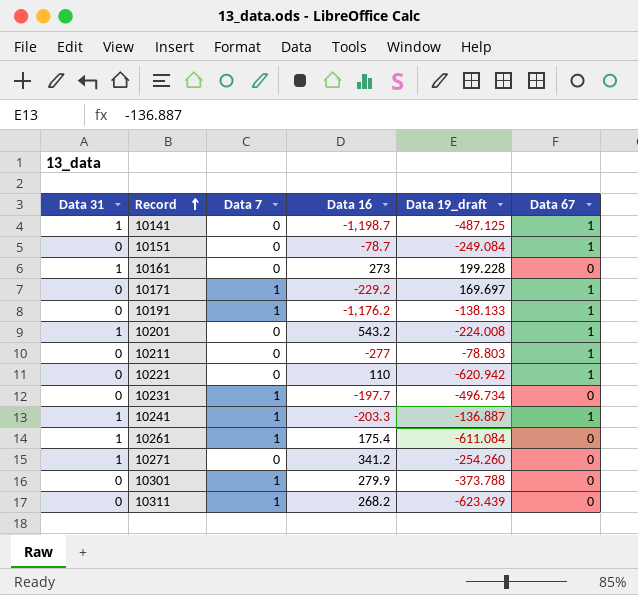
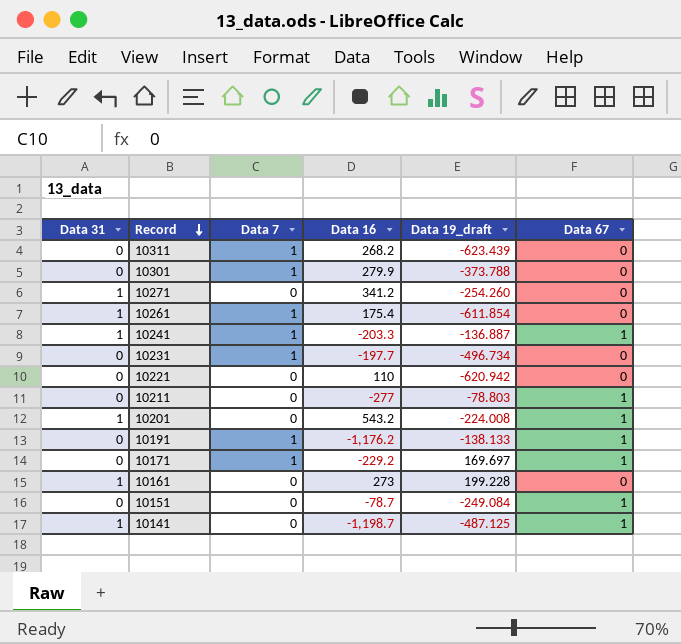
row order: Record ascending -> Record descending
10261 | Data 19_draft: -611.084 -> -611.854
10221 | Data 67: 1 -> 0

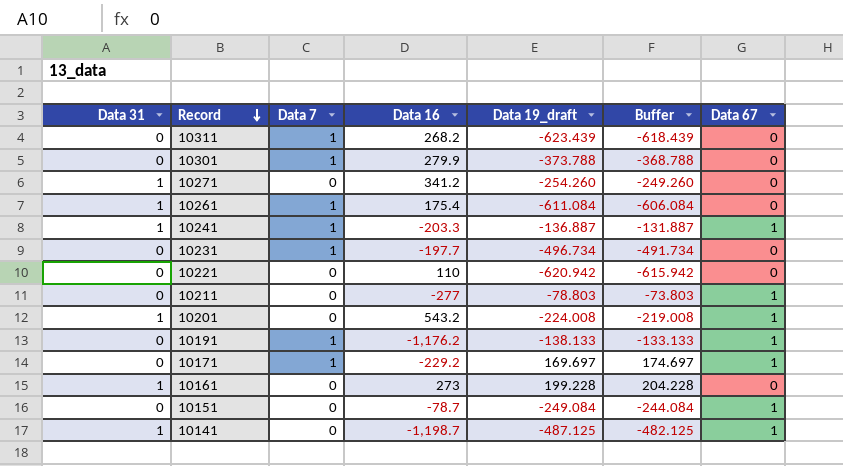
column Buffer | formula: none -> [Data 19_draft] + 5
10261 | Data 19_draft: -611.854 -> -611.084

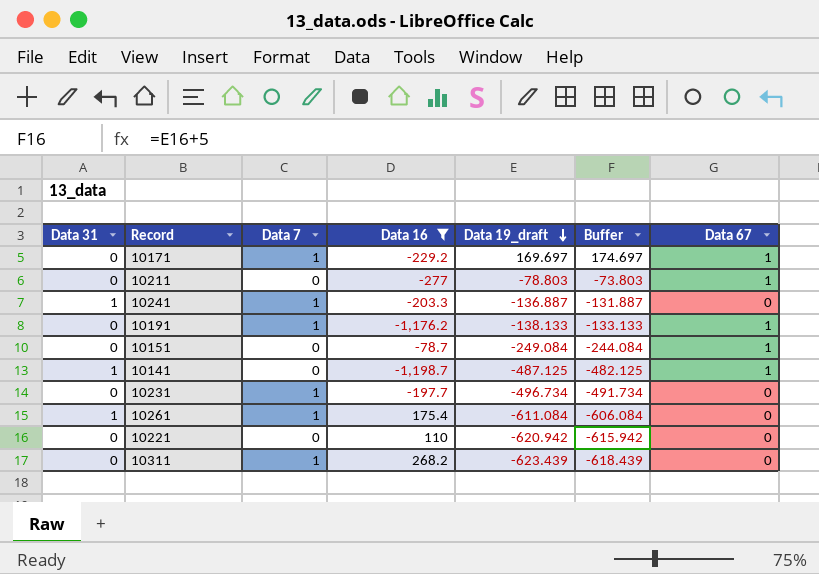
filter: none -> Data 16 <= 268.2
row order: Record descending -> Data 19_draft descending
10241 | Data 67: 1 -> 0

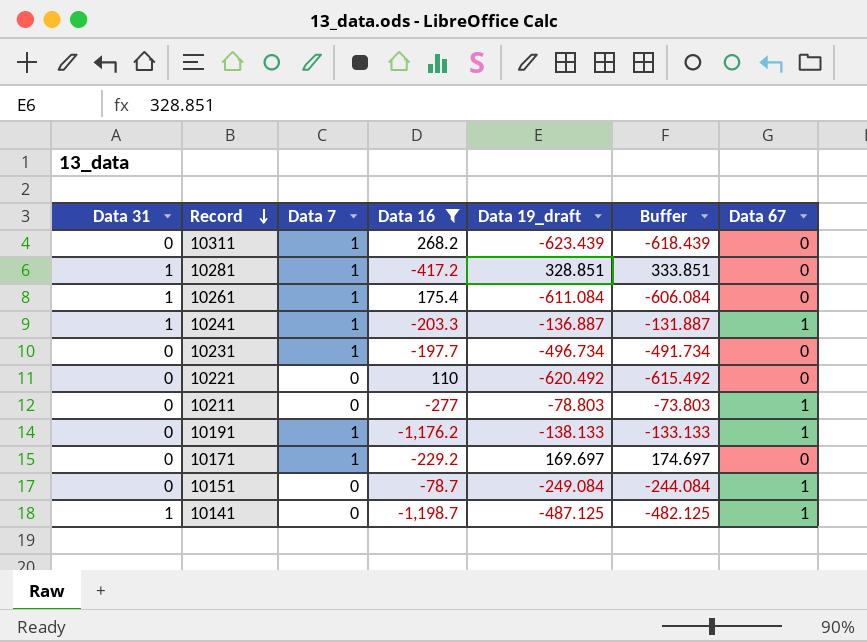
row order: Data 19_draft descending -> Record descending
row 10281: none -> 1 | 1 | -417.2 | 328.851 | 333.851 | 0
10241 | Data 67: 0 -> 1
10221 | Data 19_draft: -620.942 -> -620.492
10221 | Buffer: -615.942 -> -615.492
10171 | Data 67: 1 -> 0

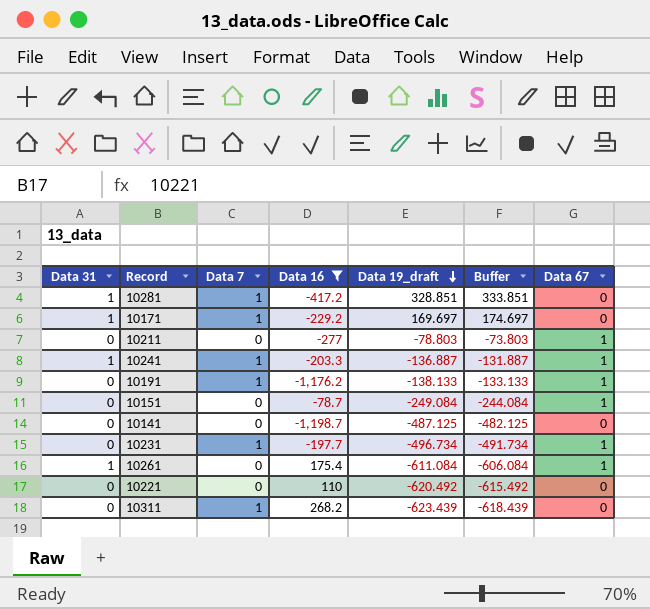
row order: Record descending -> Data 19_draft descending
10171 | Data 31: 0 -> 1
10141 | Data 31: 1 -> 0
10141 | Data 67: 1 -> 0
10231 | Data 67: 0 -> 1
10261 | Data 7: 1 -> 0
10261 | Data 67: 0 -> 1

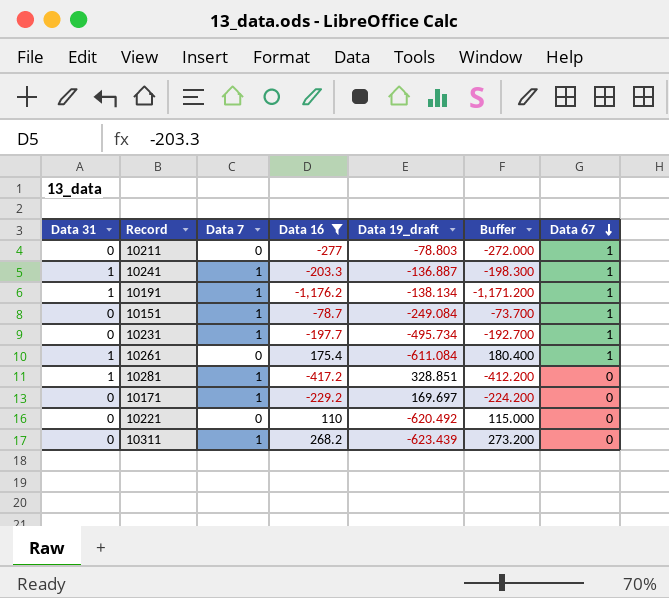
row order: Data 19_draft descending -> Data 67 descending
column Buffer | formula: [Data 19_draft] + 5 -> [Data 16] + 5
row 10141: 0 | 0 | -1,198.7 | -487.125 | -482.125 | 0 -> none
10191 | Data 31: 0 -> 1
10191 | Data 19_draft: -138.133 -> -138.134
10151 | Data 7: 0 -> 1
10231 | Data 19_draft: -496.734 -> -495.734
10171 | Data 31: 1 -> 0

